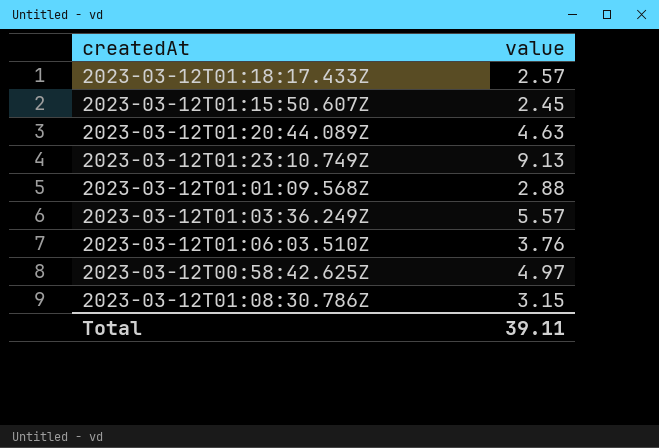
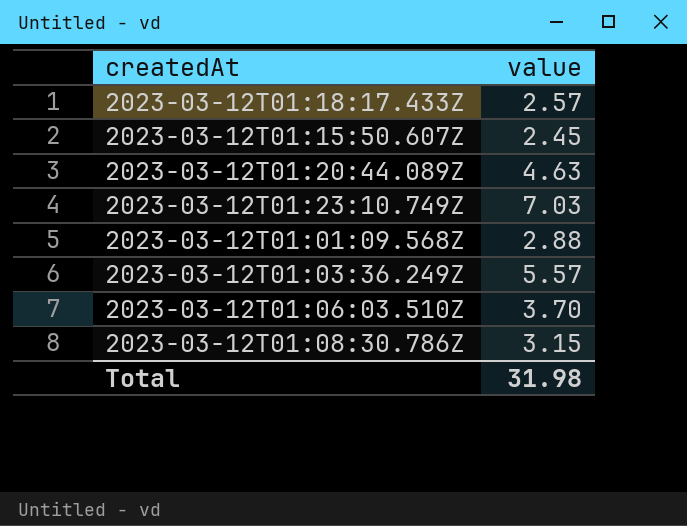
row 2023-03-12T00:58:42.625Z: 4.97 -> none
2023-03-12T01:23:10.749Z | value: 9.13 -> 7.03
2023-03-12T01:06:03.510Z | value: 3.76 -> 3.70
Total | value: 39.11 -> 31.98

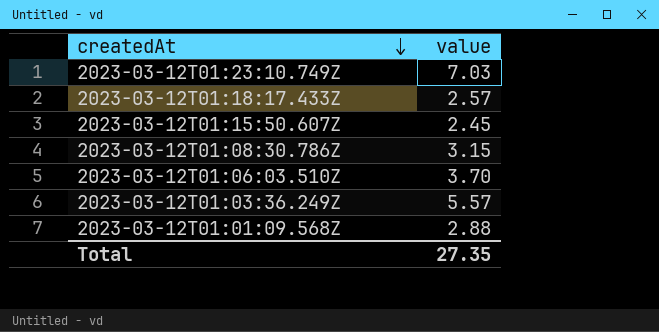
row order: none -> createdAt descending
row 2023-03-12T01:20:44.089Z: 4.63 -> none
Total | value: 31.98 -> 27.35

